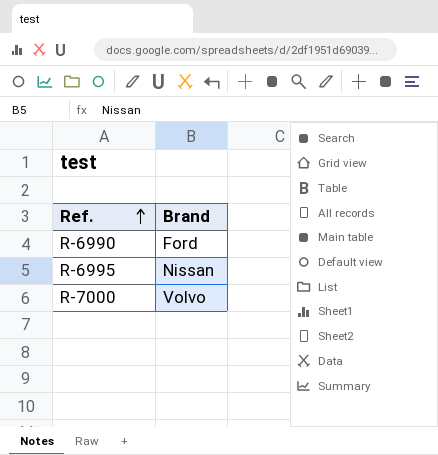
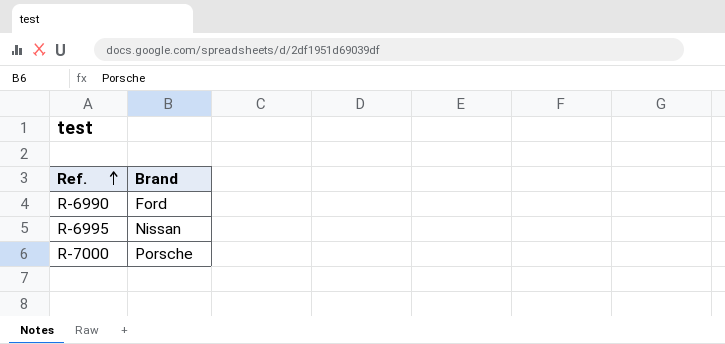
R-7000 | Brand: Volvo -> Porsche

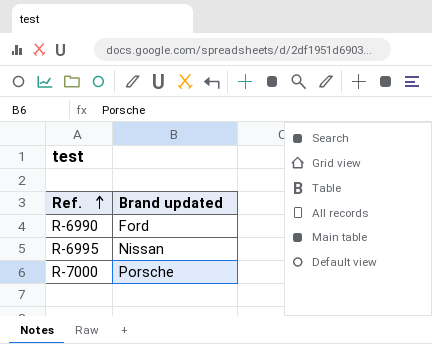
column name: Brand -> Brand updated

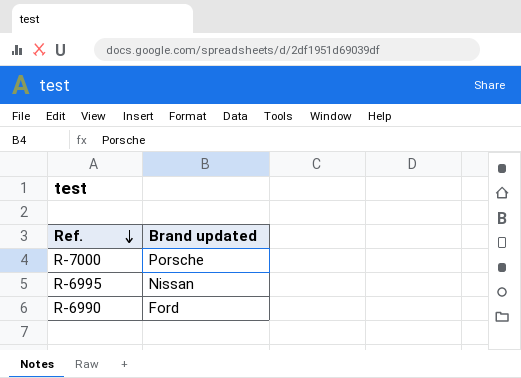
row order: Ref. ascending -> Ref. descending

